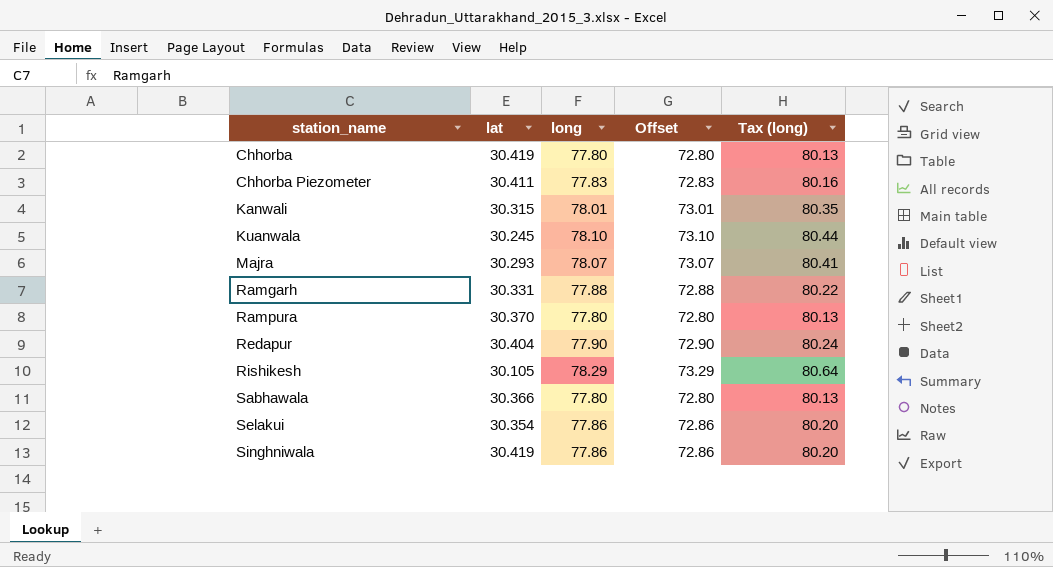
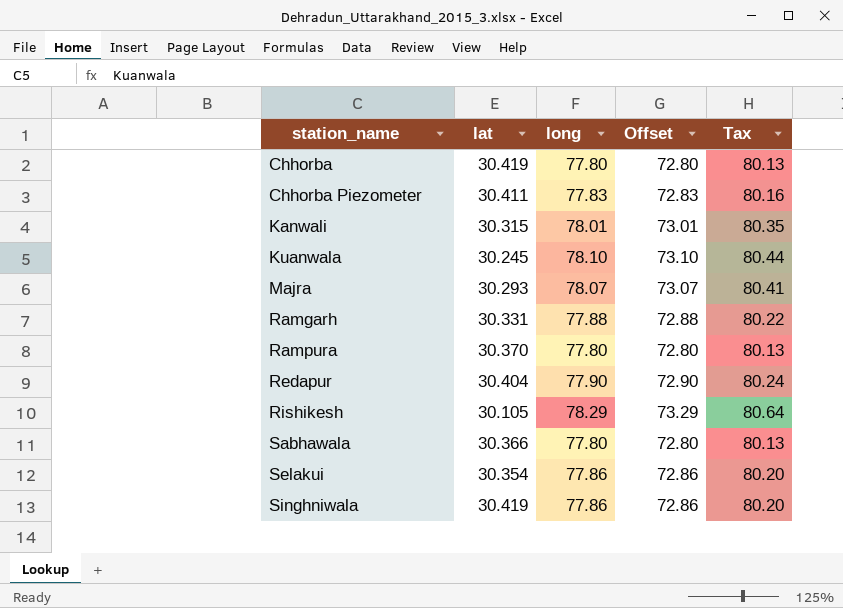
column name: Tax (long) -> Tax

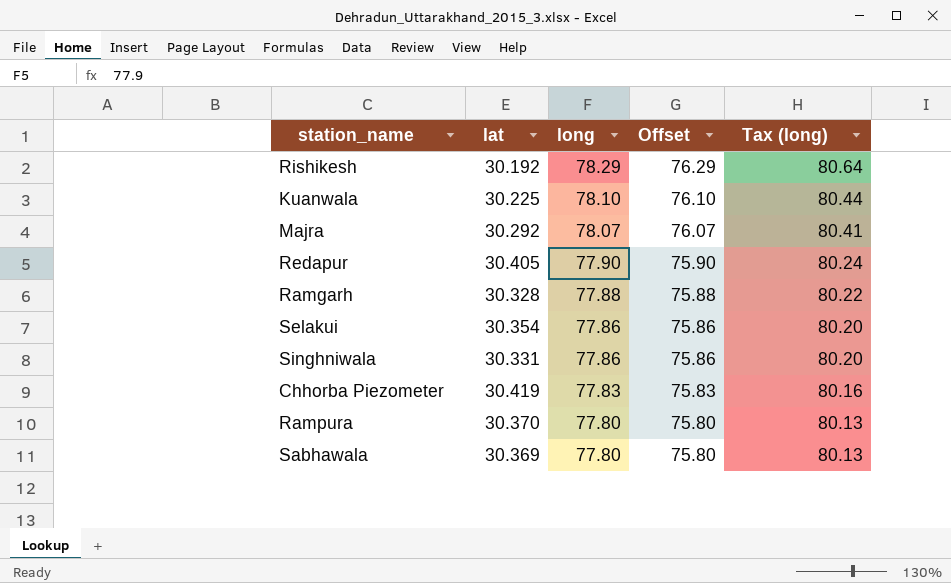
row order: station_name ascending -> long descending
column Offset | formula: [long] - 5 -> [long] - 2
column name: Tax -> Tax (long)
row Chhorba: 30.419 | 77.80 | 72.80 | 80.13 -> none
row Kanwali: 30.315 | 78.01 | 73.01 | 80.35 -> none
Rishikesh | lat: 30.105 -> 30.192
Kuanwala | lat: 30.245 -> 30.225
Majra | lat: 30.293 -> 30.292
Redapur | lat: 30.404 -> 30.405
Ramgarh | lat: 30.331 -> 30.328
Singhniwala | lat: 30.419 -> 30.331
Chhorba Piezometer | lat: 30.411 -> 30.419
Sabhawala | lat: 30.366 -> 30.369

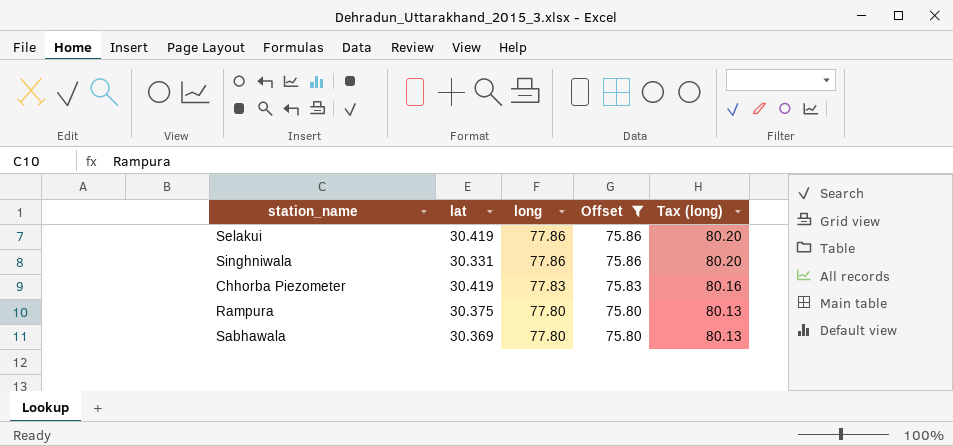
filter: none -> Offset <= 75.86
Selakui | lat: 30.354 -> 30.419
Rampura | lat: 30.370 -> 30.375

